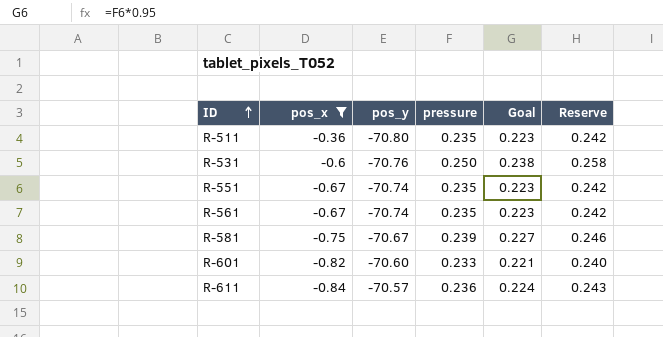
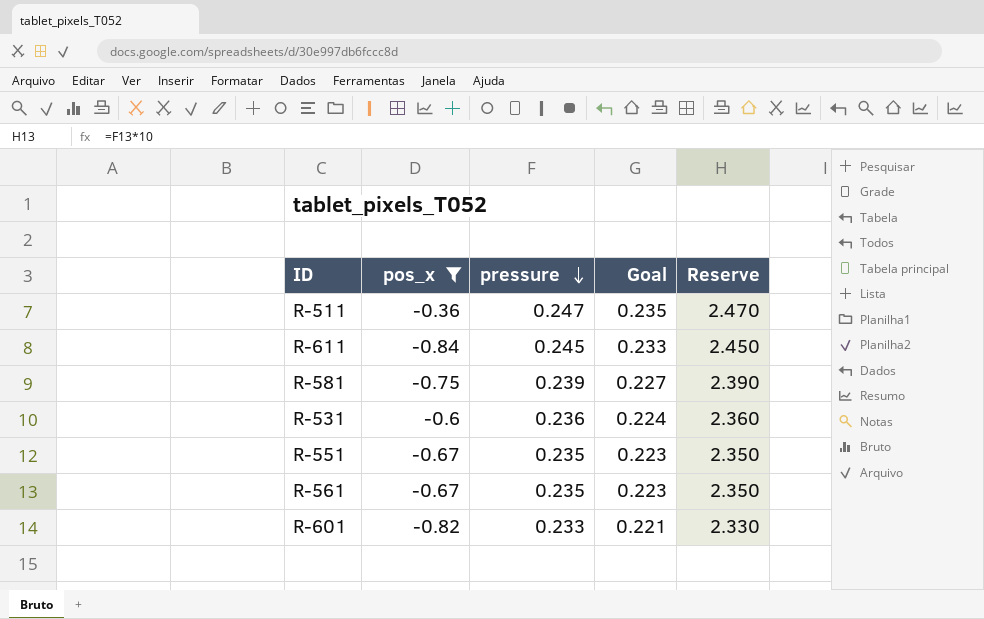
row order: ID ascending -> pressure descending
column pos_y | position: 3 -> none
column Reserve | formula: [pressure] * 1.03 -> [pressure] * 10
R-511 | pressure: 0.235 -> 0.247
R-511 | Goal: 0.223 -> 0.235
R-611 | pressure: 0.236 -> 0.245
R-611 | Goal: 0.224 -> 0.233
R-531 | pressure: 0.250 -> 0.236
R-531 | Goal: 0.238 -> 0.224

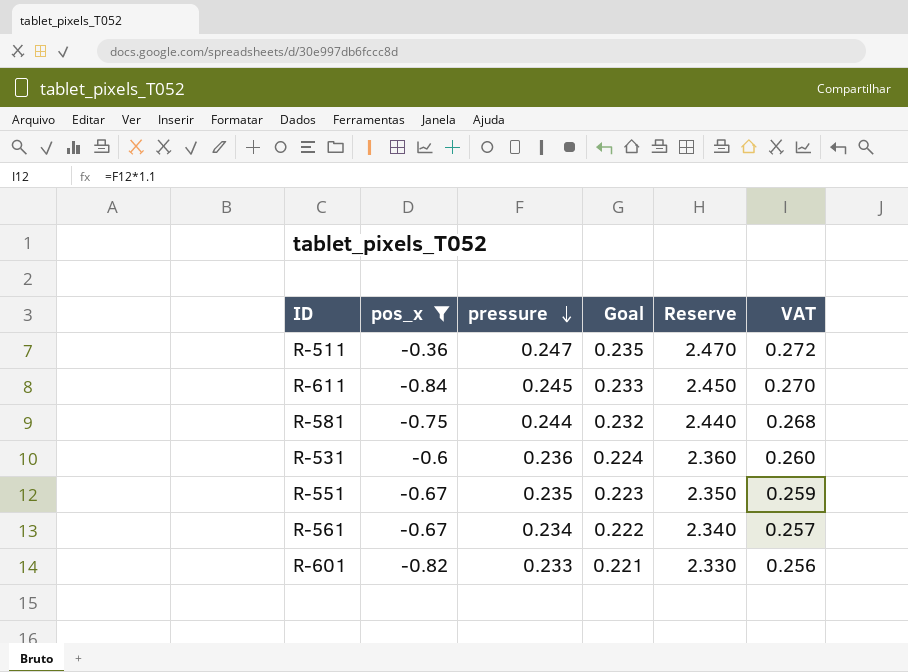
column VAT | formula: none -> [pressure] * 1.1
R-581 | pressure: 0.239 -> 0.244
R-581 | Goal: 0.227 -> 0.232
R-581 | Reserve: 2.390 -> 2.440
R-561 | pressure: 0.235 -> 0.234
R-561 | Goal: 0.223 -> 0.222
R-561 | Reserve: 2.350 -> 2.340

